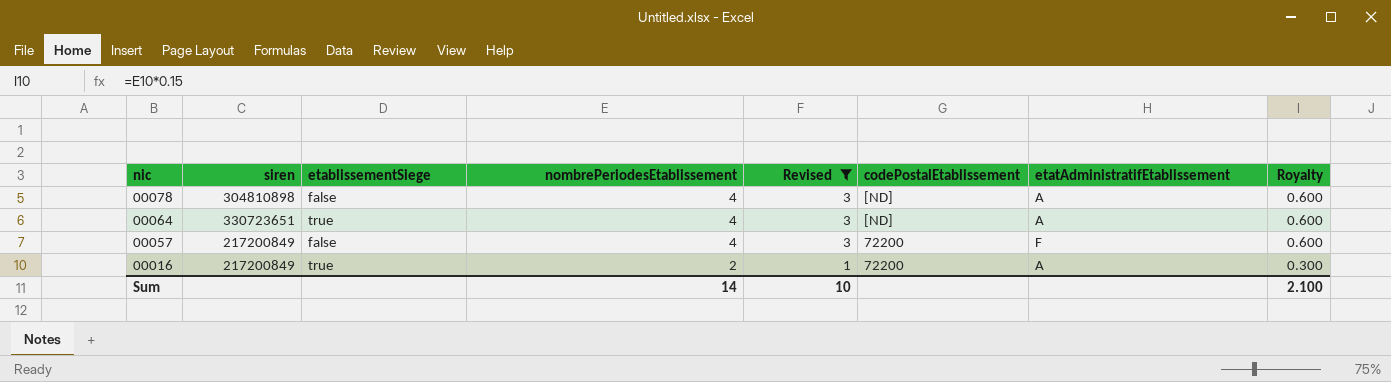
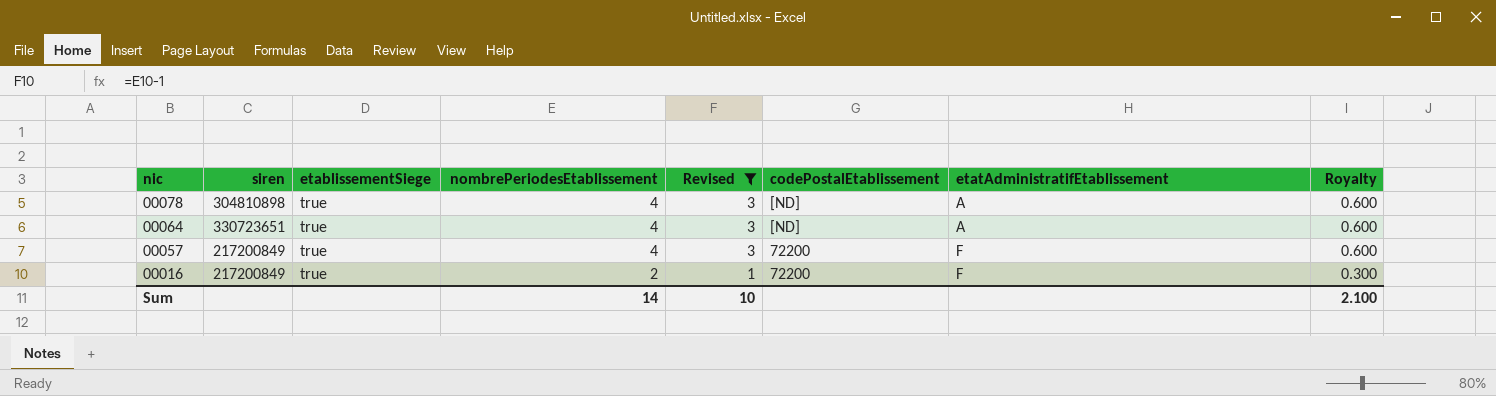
00078 | etablissementSiege: false -> true
00057 | etablissementSiege: false -> true
00016 | etatAdministratifEtablissement: A -> F

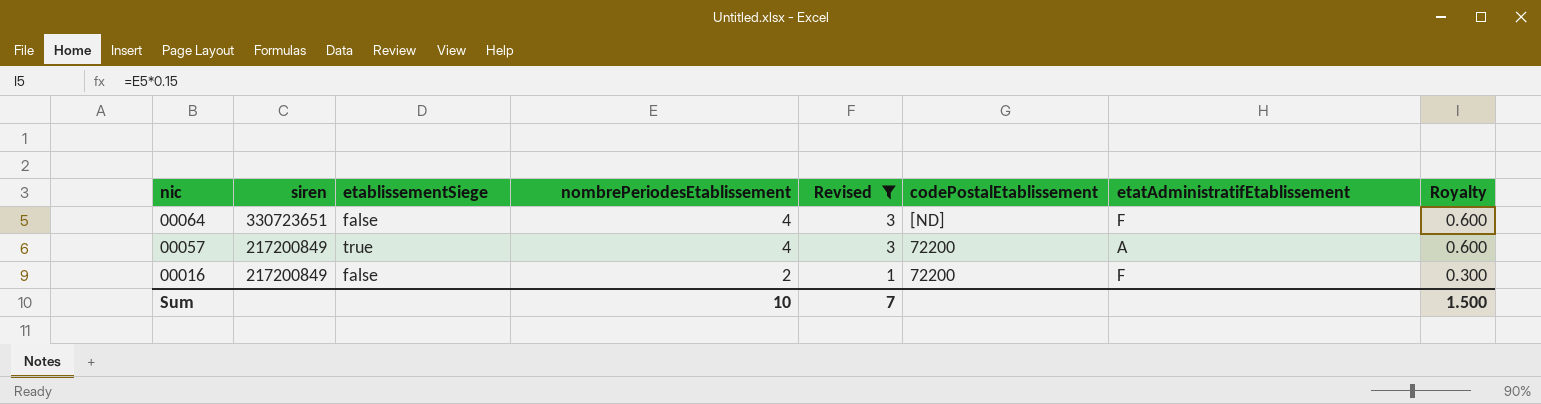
row 00078: 304810898 | true | 4 | 3 | [ND] | A | 0.600 -> none
00064 | etablissementSiege: true -> false
00064 | etatAdministratifEtablissement: A -> F
00057 | etatAdministratifEtablissement: F -> A
00016 | etablissementSiege: true -> false
Sum | nombrePeriodesEtablissement: 14 -> 10
Sum | Revised: 10 -> 7
Sum | Royalty: 2.100 -> 1.500

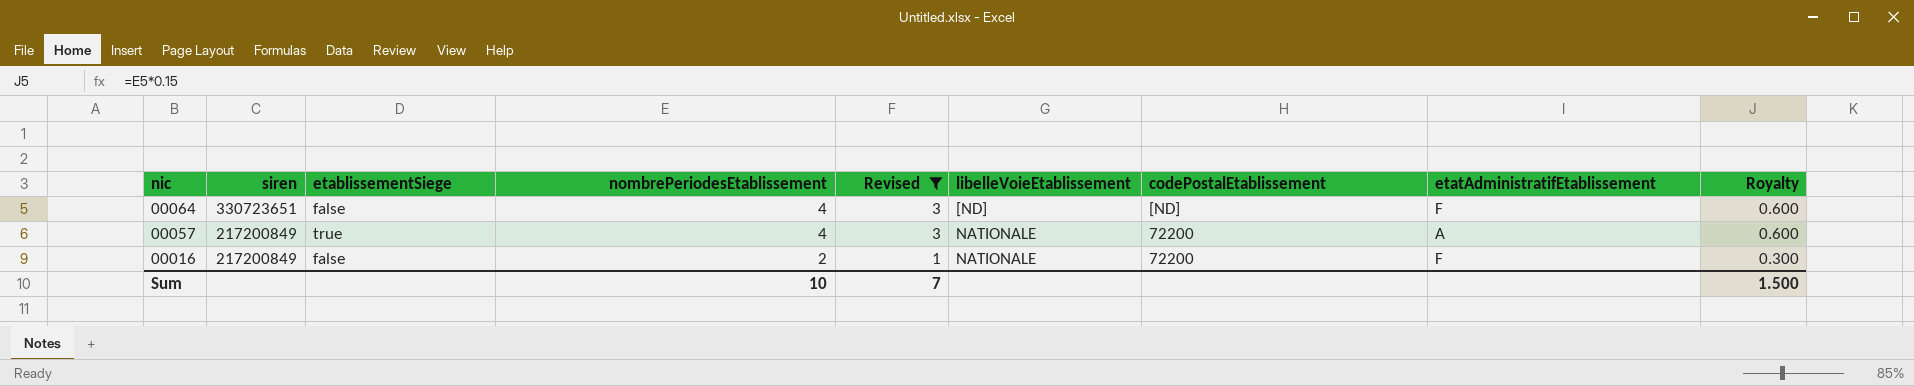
column libelleVoieEtablissement | position: none -> 6

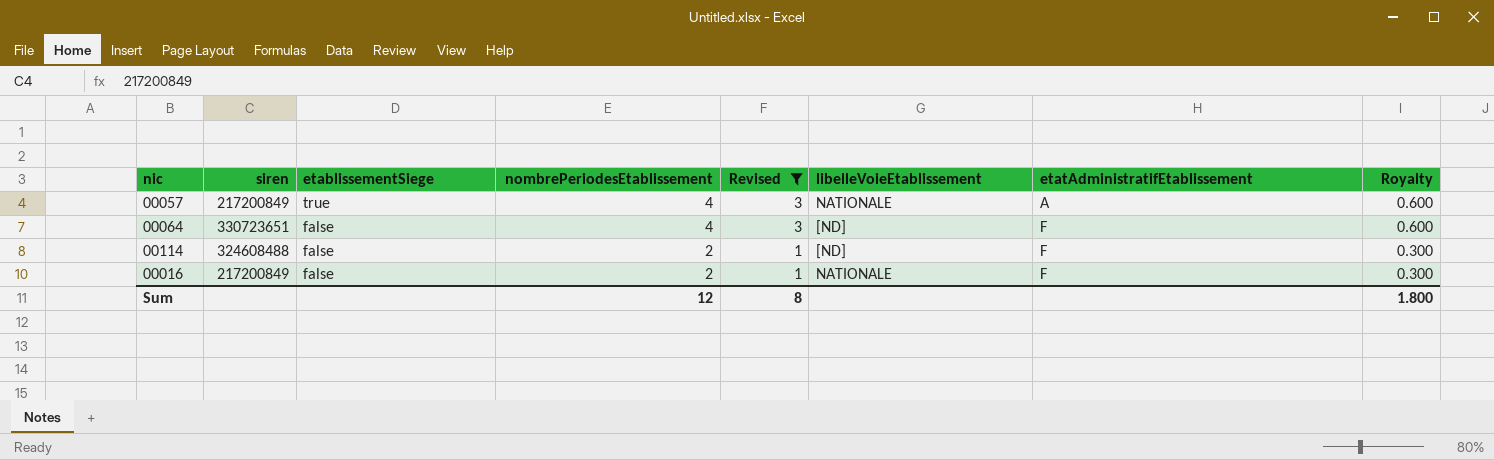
row order: nic descending -> etablissementSiege descending
column codePostalEtablissement | position: 7 -> none
row 00114: none -> 324608488 | false | 2 | 1 | [ND] | F | 0.300
Sum | nombrePeriodesEtablissement: 10 -> 12
Sum | Revised: 7 -> 8
Sum | Royalty: 1.500 -> 1.800

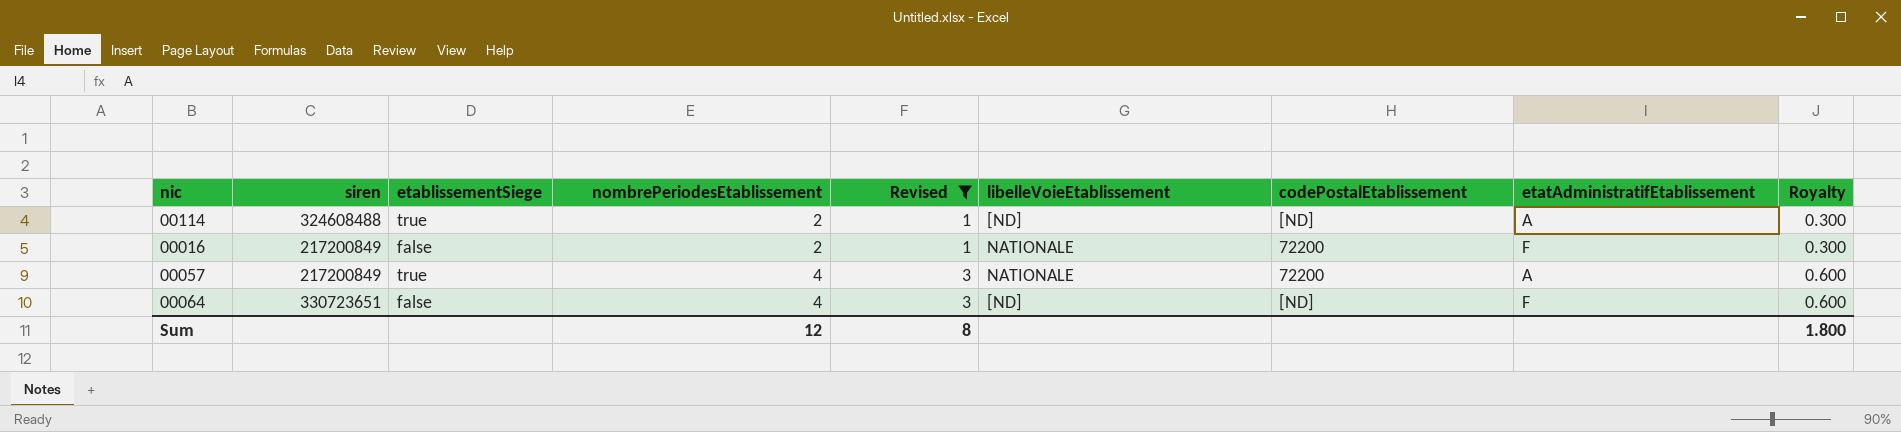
row order: etablissementSiege descending -> nombrePeriodesEtablissement ascending
column codePostalEtablissement | position: none -> 7
00114 | etablissementSiege: false -> true
00114 | etatAdministratifEtablissement: F -> A

